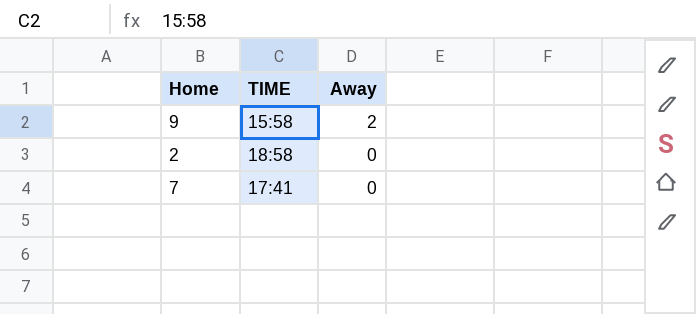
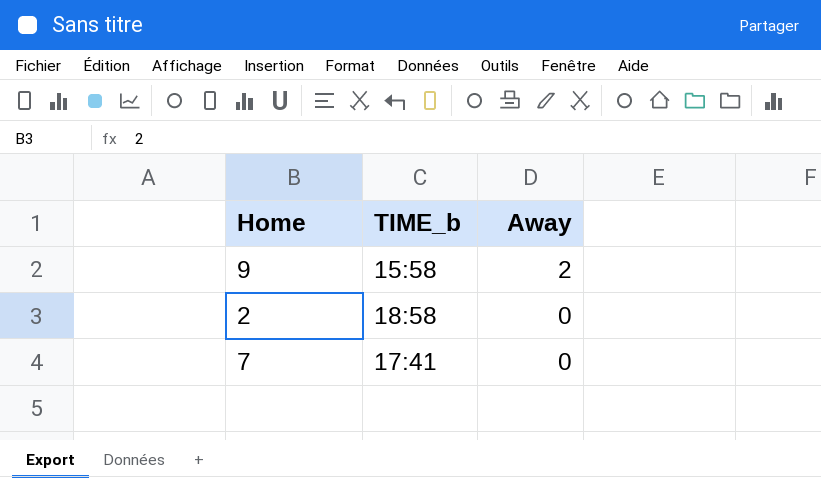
column name: TIME -> TIME_b

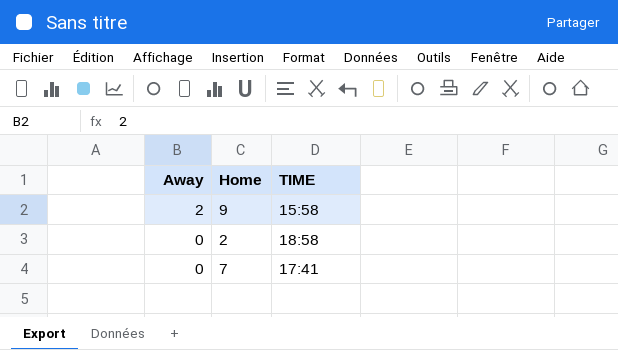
column Away | position: 3 -> 1
column name: TIME_b -> TIME

